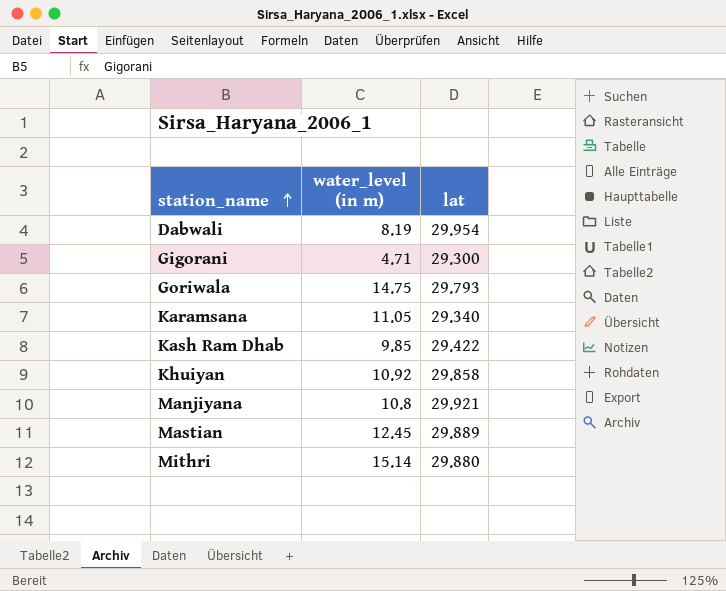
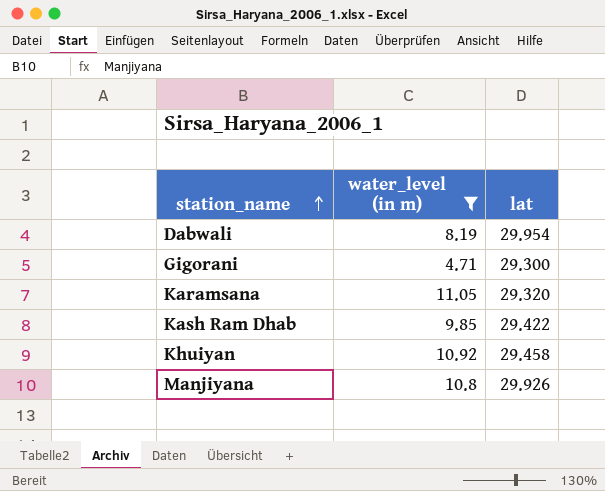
filter: none -> water_level (in m) <= 11.05
Karamsana | lat: 29.340 -> 29.320
Khuiyan | lat: 29.858 -> 29.458
Manjiyana | lat: 29.921 -> 29.926

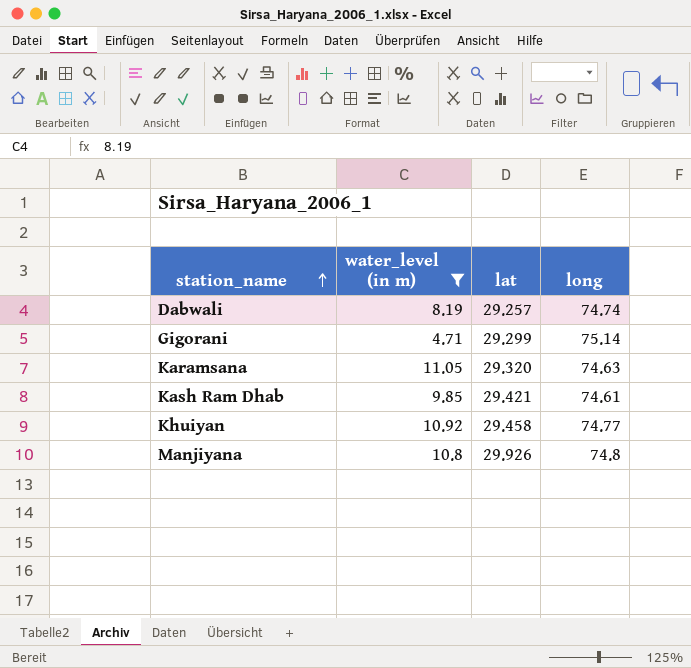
column long | position: none -> 4
Dabwali | lat: 29.954 -> 29.257
Gigorani | lat: 29.300 -> 29.299
Kash Ram Dhab | lat: 29.422 -> 29.421

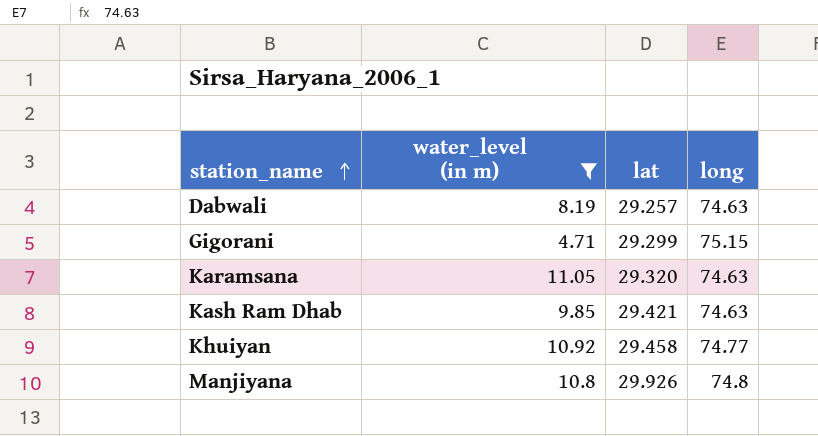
Dabwali | long: 74.74 -> 74.63
Gigorani | long: 75.14 -> 75.15
Kash Ram Dhab | long: 74.61 -> 74.63

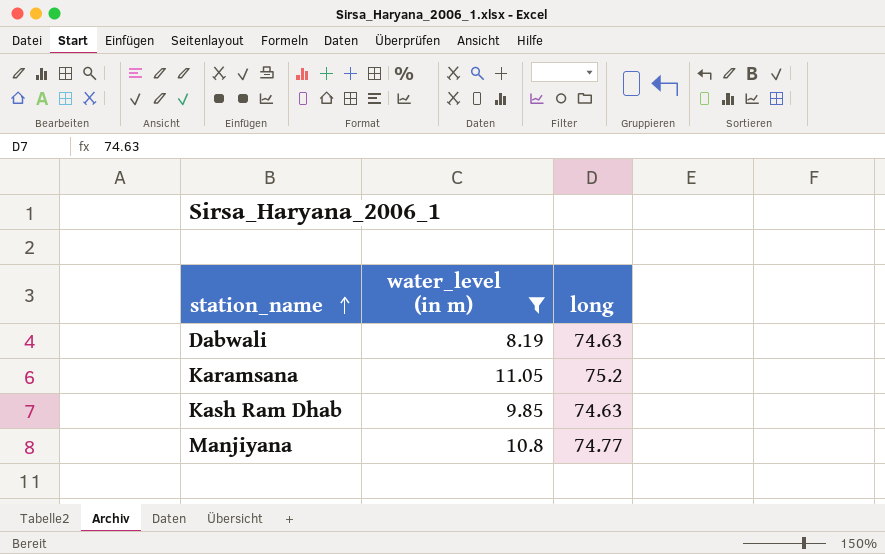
column lat | position: 3 -> none
row Gigorani: 4.71 | 29.299 | 75.15 -> none
row Khuiyan: 10.92 | 29.458 | 74.77 -> none
Karamsana | long: 74.63 -> 75.2
Manjiyana | long: 74.8 -> 74.77

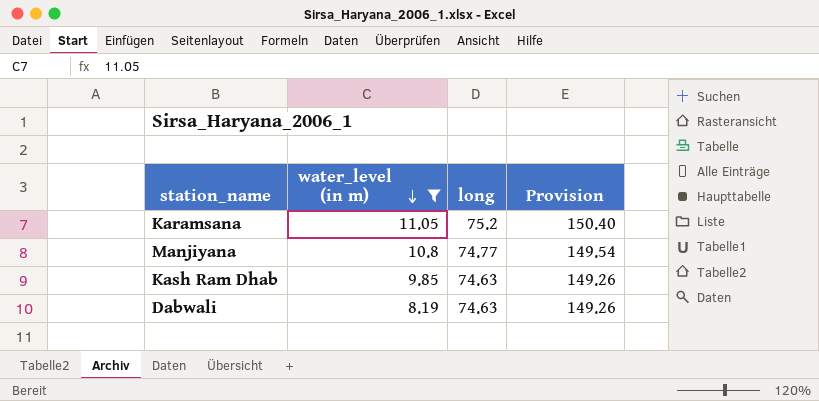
row order: station_name ascending -> water_level (in m) descending
column Provision | formula: none -> [long] * 2

